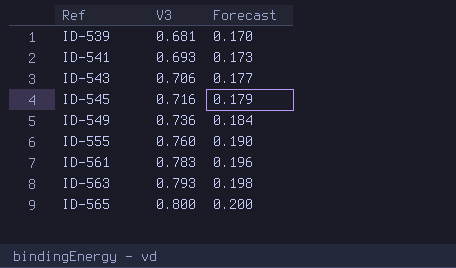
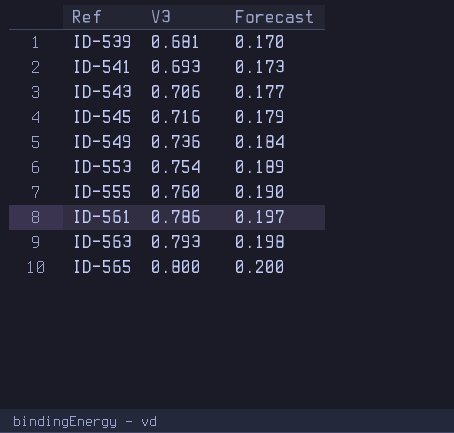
row ID-553: none -> 0.754 | 0.189
ID-561 | V3: 0.783 -> 0.786
ID-561 | Forecast: 0.196 -> 0.197

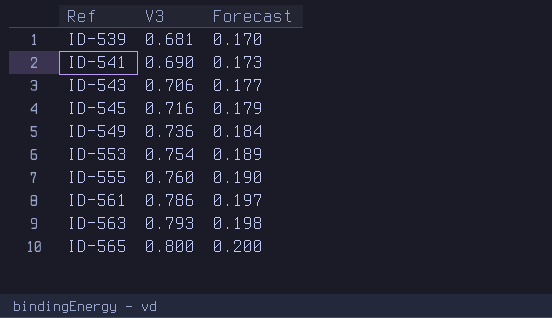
ID-541 | V3: 0.693 -> 0.690

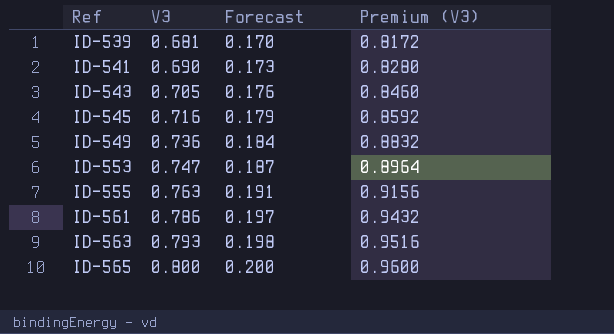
column Premium (V3) | formula: none -> [V3] * 1.2
ID-543 | V3: 0.706 -> 0.705
ID-543 | Forecast: 0.177 -> 0.176
ID-553 | V3: 0.754 -> 0.747
ID-553 | Forecast: 0.189 -> 0.187
ID-555 | V3: 0.760 -> 0.763
ID-555 | Forecast: 0.190 -> 0.191

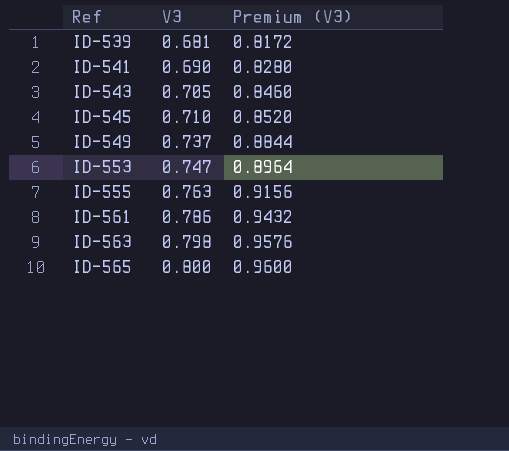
column Forecast | formula: [V3] * 0.25 -> none
ID-545 | V3: 0.716 -> 0.710
ID-545 | Premium (V3): 0.8592 -> 0.8520
ID-549 | V3: 0.736 -> 0.737
ID-549 | Premium (V3): 0.8832 -> 0.8844
ID-563 | V3: 0.793 -> 0.798
ID-563 | Premium (V3): 0.9516 -> 0.9576

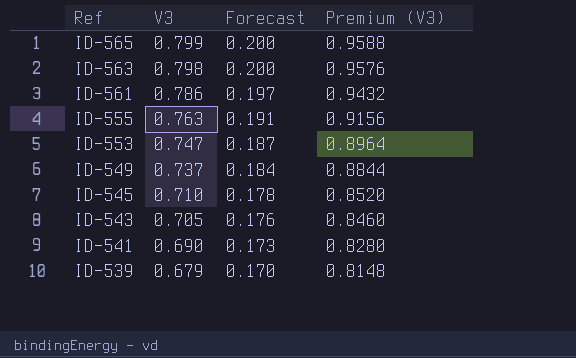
row order: Ref ascending -> Ref descending
column Forecast | formula: none -> [V3] * 0.25
ID-565 | V3: 0.800 -> 0.799
ID-565 | Premium (V3): 0.9600 -> 0.9588
ID-539 | V3: 0.681 -> 0.679
ID-539 | Premium (V3): 0.8172 -> 0.8148

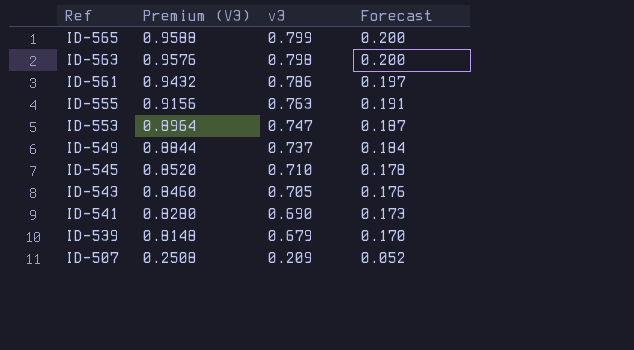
column Premium (V3) | position: 4 -> 2
column name: V3 -> v3
row ID-507: none -> 0.2508 | 0.209 | 0.052

